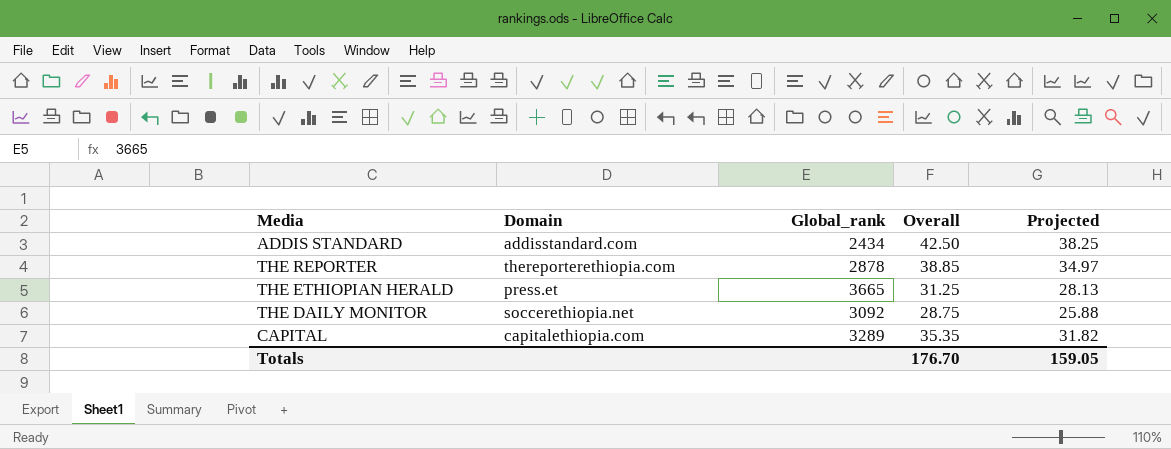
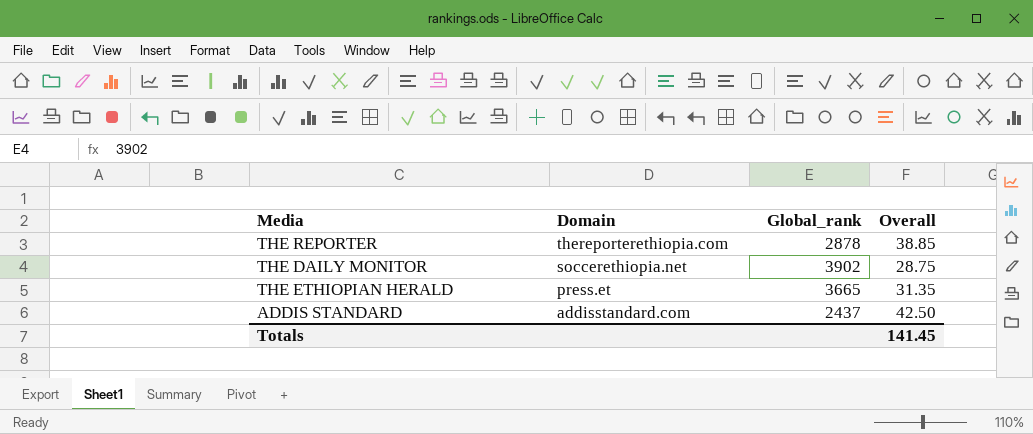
row order: none -> Domain descending
column Projected | formula: [Overall] * 0.9 -> none
row CAPITAL: capitalethiopia.com | 3289 | 35.35 | 31.82 -> none
THE DAILY MONITOR | Global_rank: 3092 -> 3902
THE ETHIOPIAN HERALD | Overall: 31.25 -> 31.35
ADDIS STANDARD | Global_rank: 2434 -> 2437
Totals | Overall: 176.70 -> 141.45

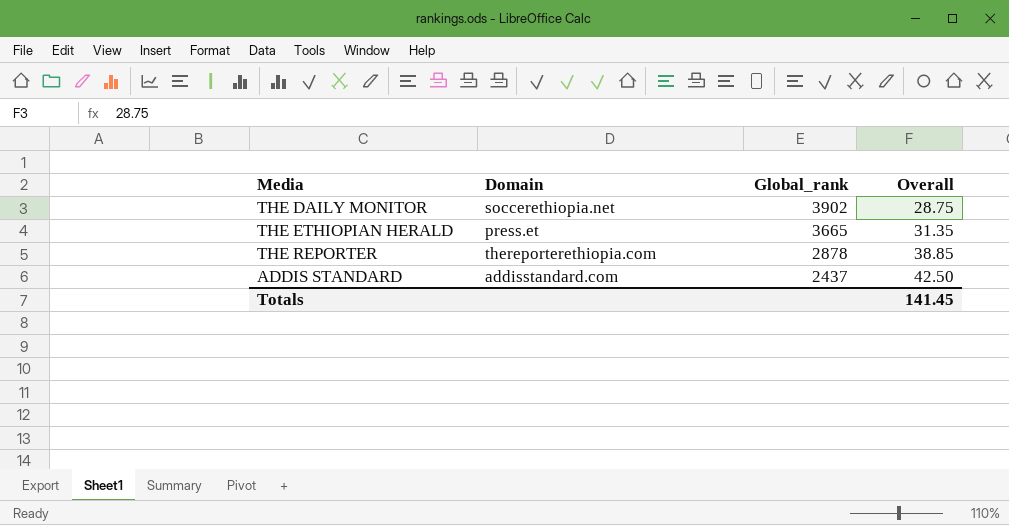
row order: Domain descending -> Global_rank descending

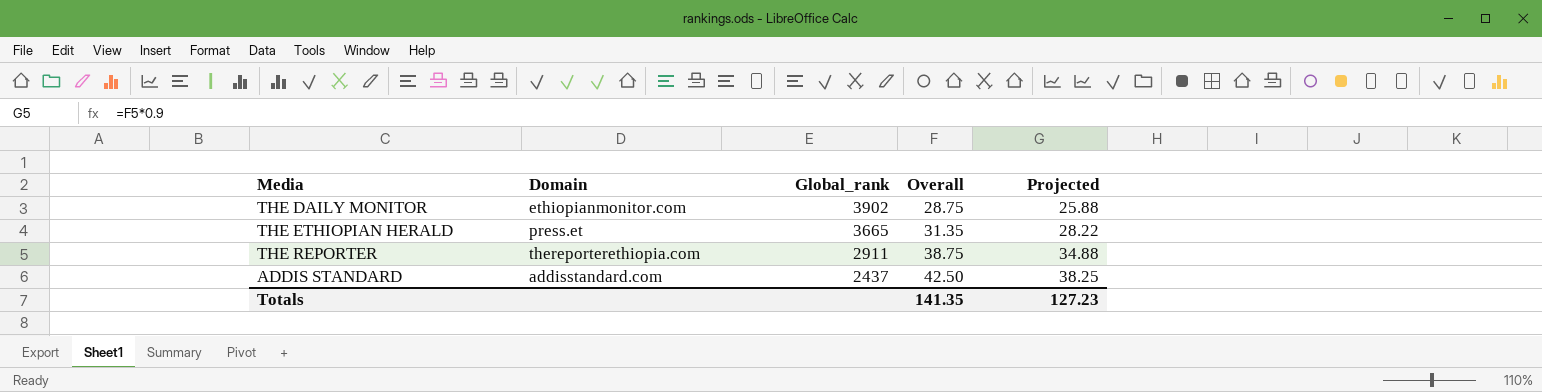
column Projected | formula: none -> [Overall] * 0.9
THE DAILY MONITOR | Domain: soccerethiopia.net -> ethiopianmonitor.com
THE REPORTER | Global_rank: 2878 -> 2911
THE REPORTER | Overall: 38.85 -> 38.75
Totals | Overall: 141.45 -> 141.35

